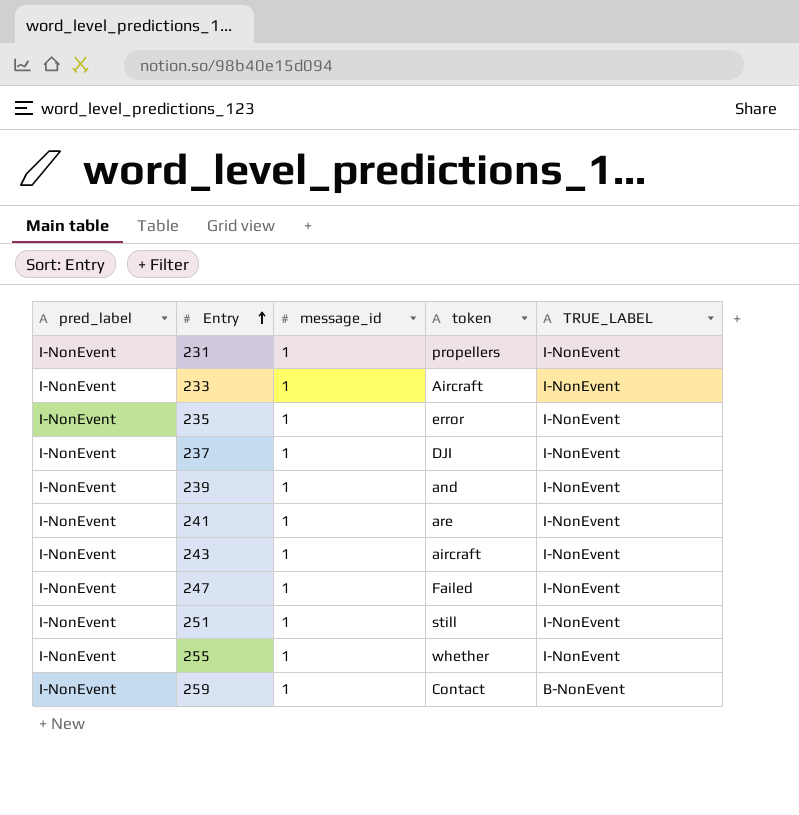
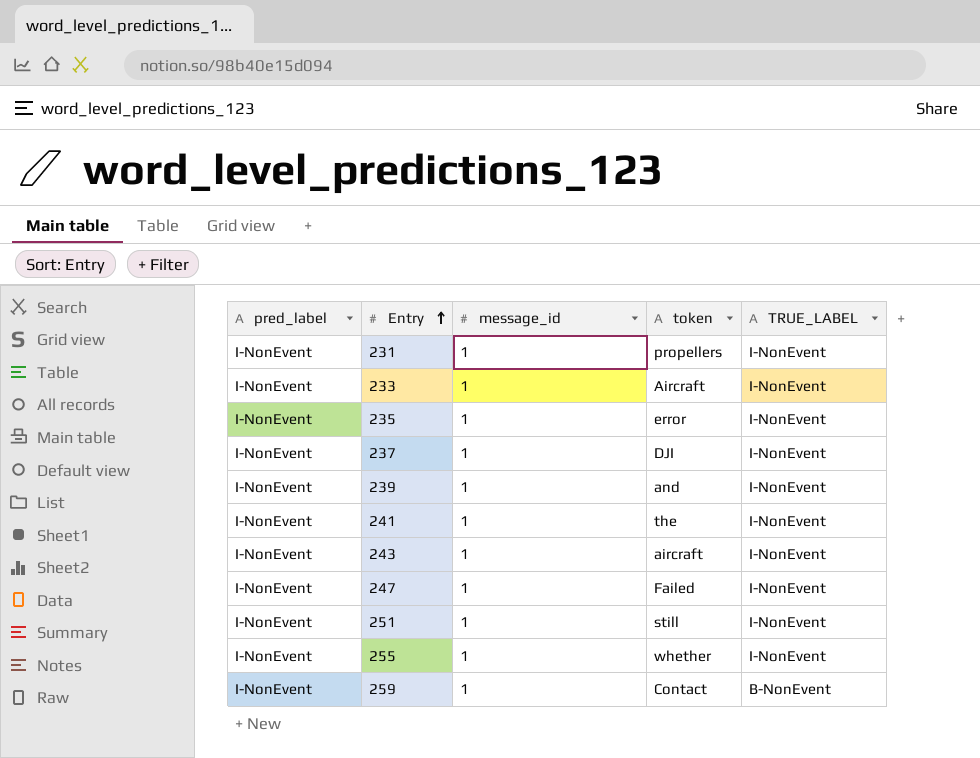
241 | token: are -> the

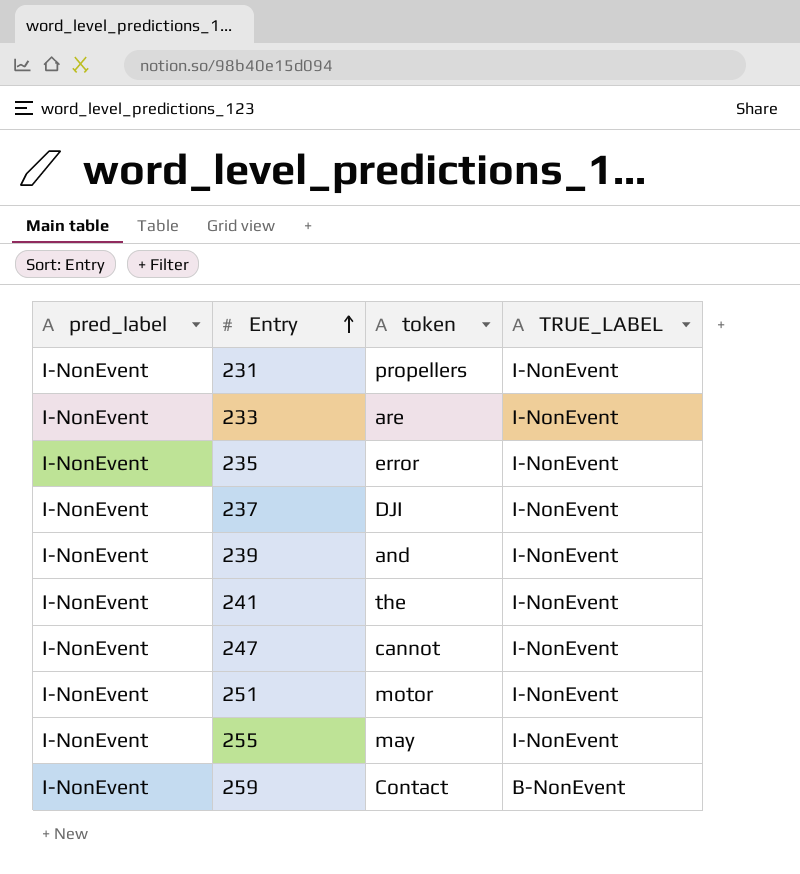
column message_id | position: 3 -> none
row 243: I-NonEvent | 1 | aircraft | I-NonEvent -> none
233 | token: Aircraft -> are
247 | token: Failed -> cannot
251 | token: still -> motor
255 | token: whether -> may

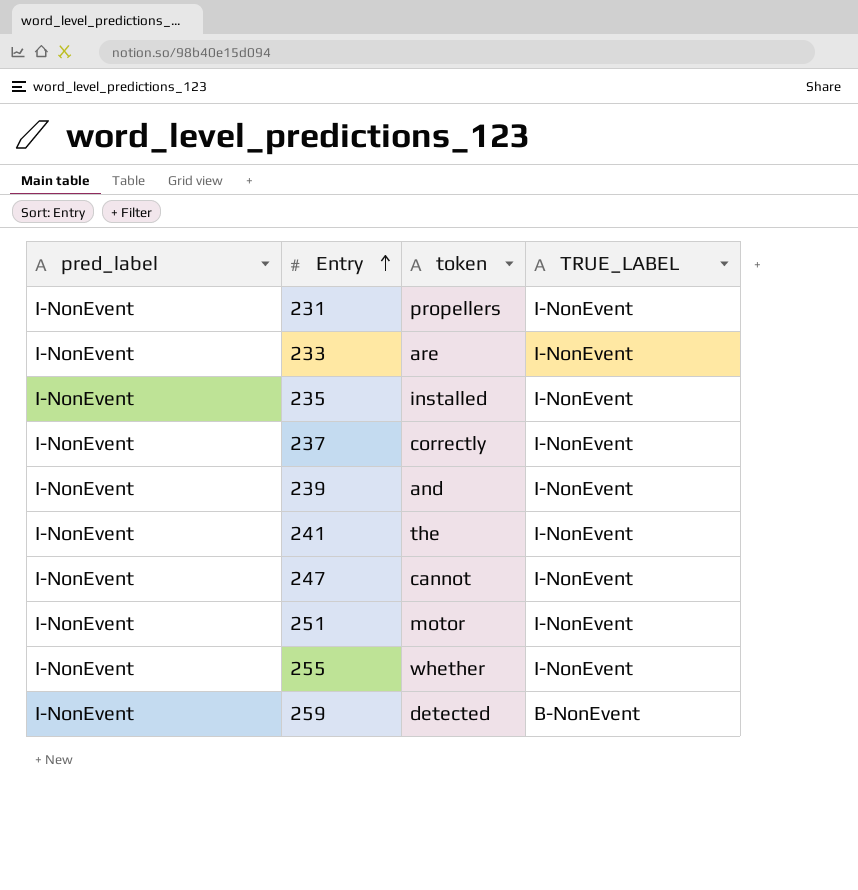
235 | token: error -> installed
237 | token: DJI -> correctly
255 | token: may -> whether
259 | token: Contact -> detected

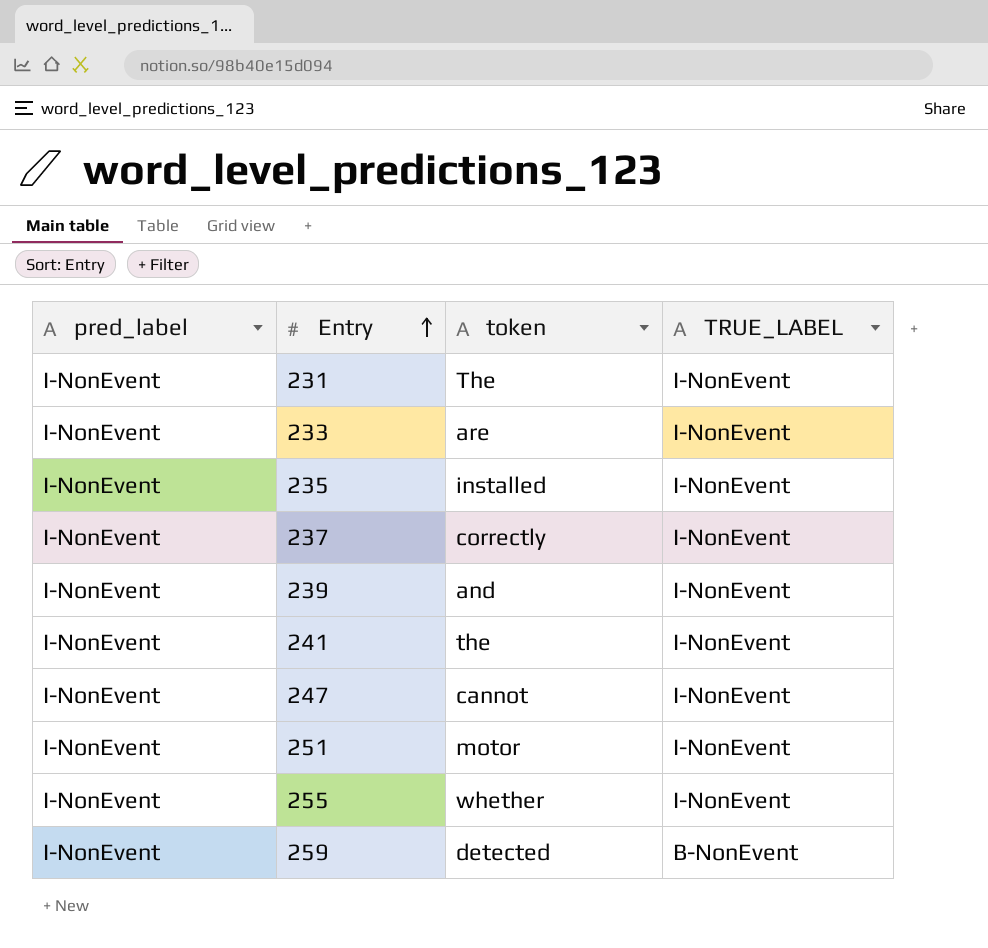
231 | token: propellers -> The

